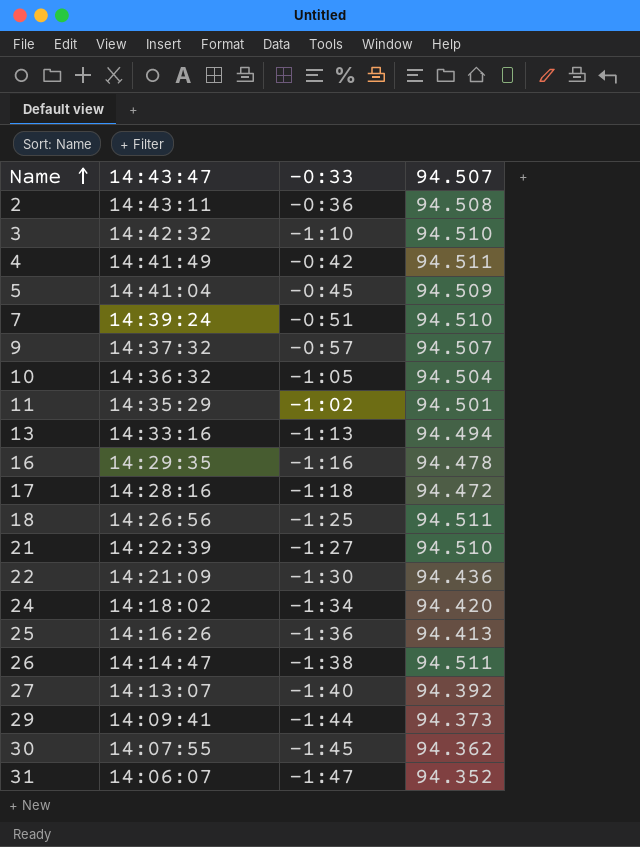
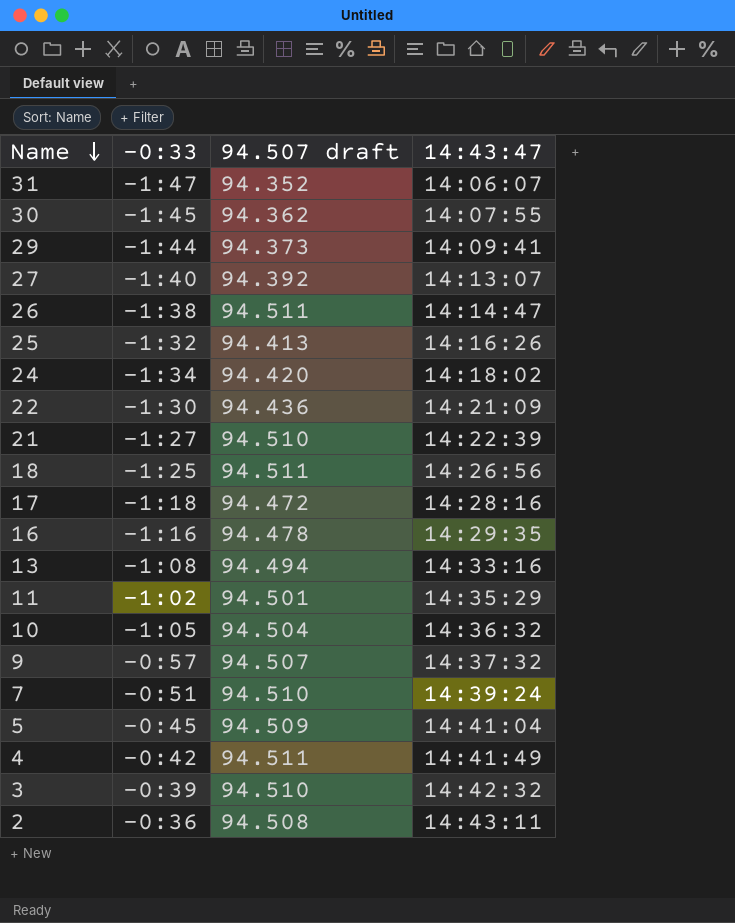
row order: Name ascending -> Name descending
column name: 94.507 -> 94.507 draft
column 14:43:47 | position: 2 -> 4
25 | −0:33: −1:36 -> −1:32
13 | −0:33: −1:13 -> −1:08
3 | −0:33: −1:10 -> −0:39

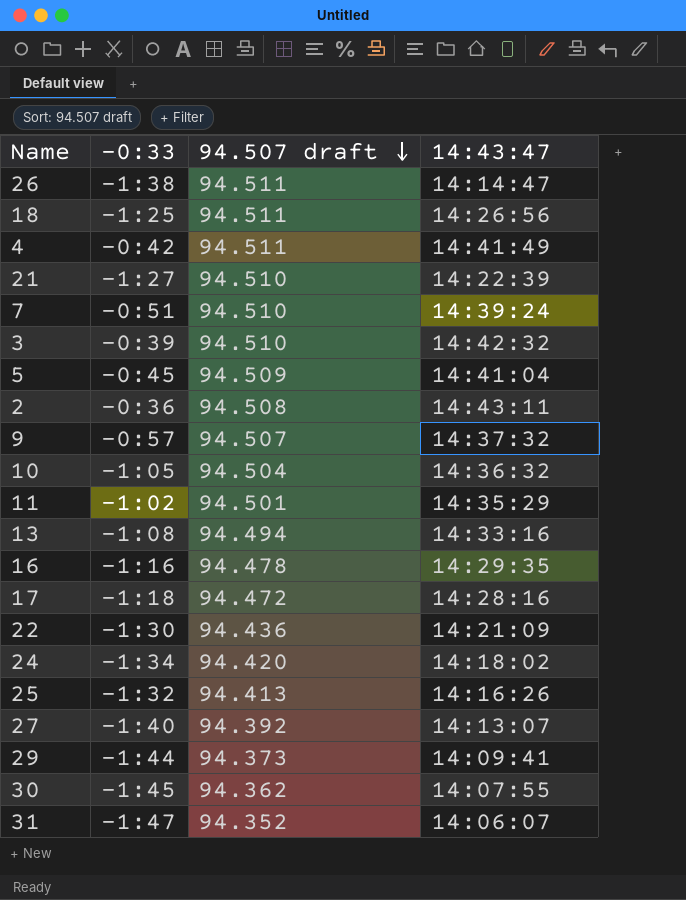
row order: Name descending -> 94.507 draft descending

